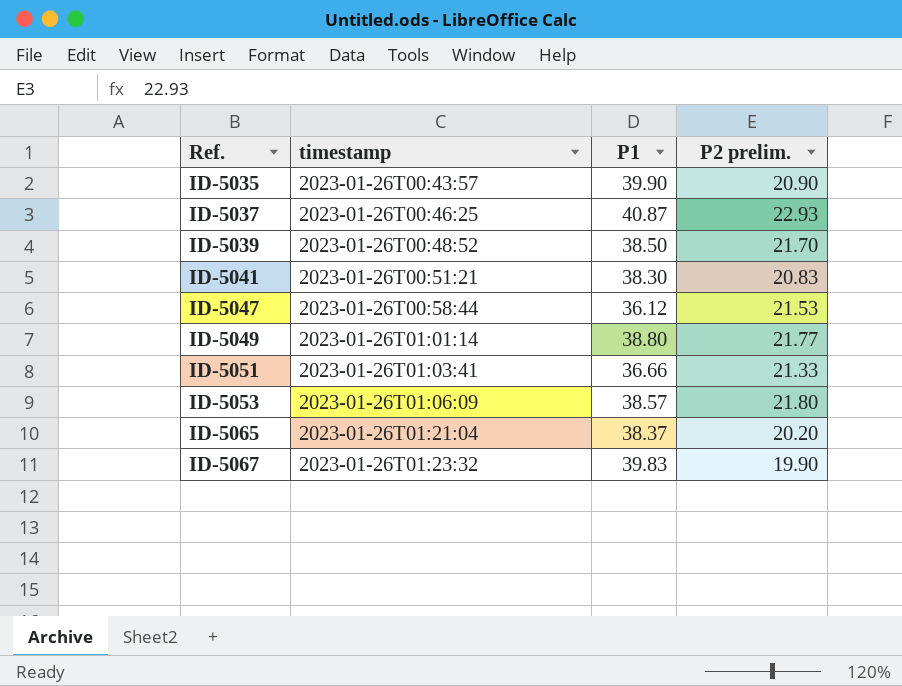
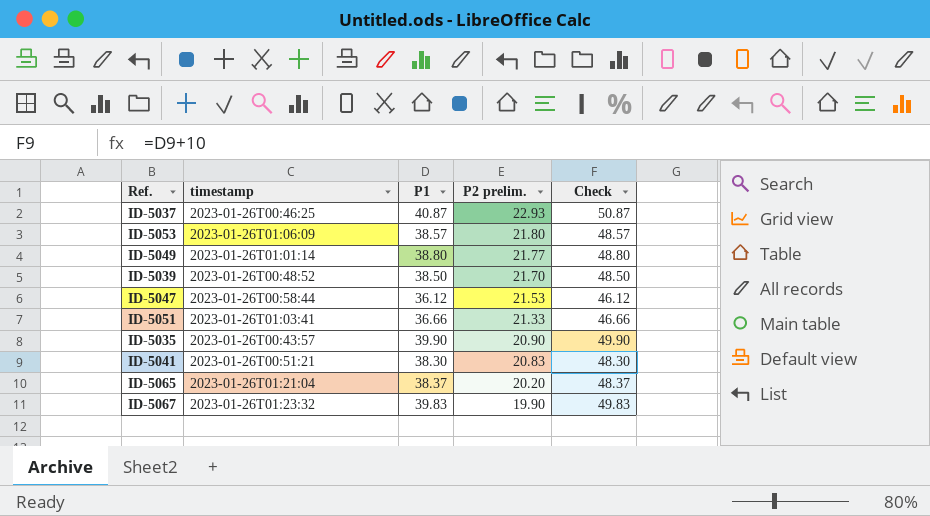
row order: Ref. ascending -> P2 prelim. descending
column Check | formula: none -> [P1] + 10

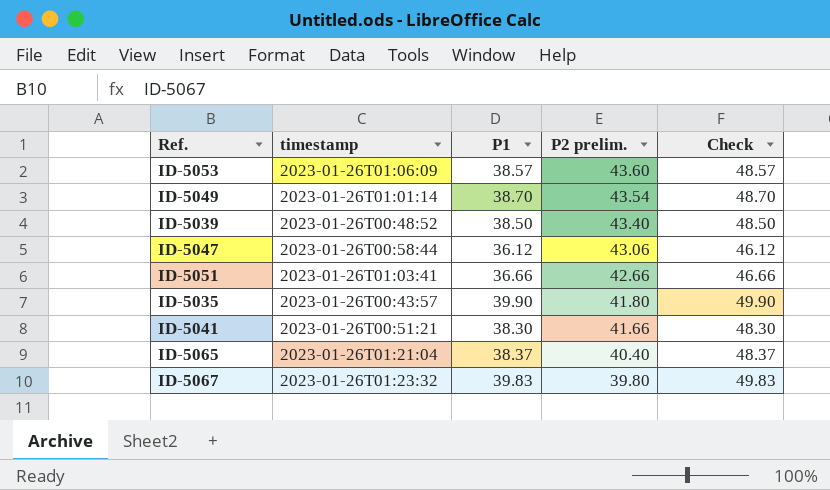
row ID-5037: 2023-01-26T00:46:25 | 40.87 | 22.93 | 50.87 -> none
ID-5053 | P2 prelim.: 21.80 -> 43.60
ID-5049 | P1: 38.80 -> 38.70
ID-5049 | P2 prelim.: 21.77 -> 43.54
ID-5049 | Check: 48.80 -> 48.70
ID-5039 | P2 prelim.: 21.70 -> 43.40
ID-5047 | P2 prelim.: 21.53 -> 43.06
ID-5051 | P2 prelim.: 21.33 -> 42.66
ID-5035 | P2 prelim.: 20.90 -> 41.80
ID-5041 | P2 prelim.: 20.83 -> 41.66
ID-5065 | P2 prelim.: 20.20 -> 40.40
ID-5067 | P2 prelim.: 19.90 -> 39.80

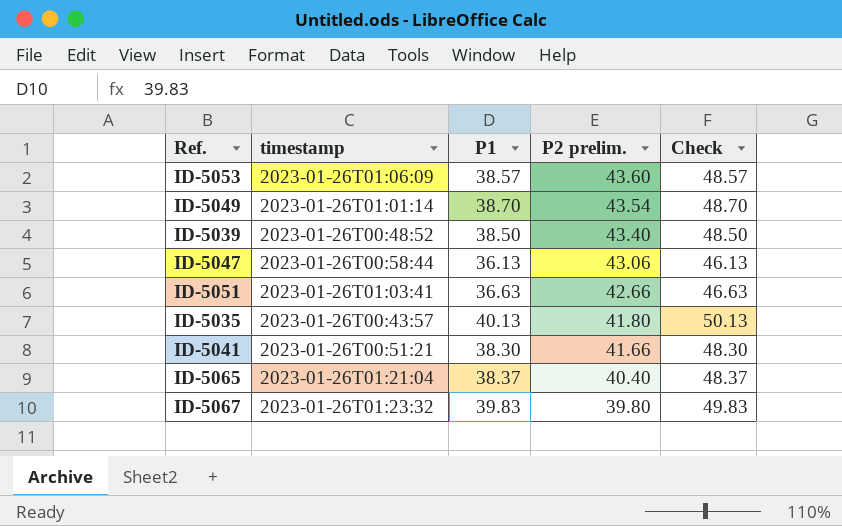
ID-5047 | P1: 36.12 -> 36.13
ID-5047 | Check: 46.12 -> 46.13
ID-5051 | P1: 36.66 -> 36.63
ID-5051 | Check: 46.66 -> 46.63
ID-5035 | P1: 39.90 -> 40.13
ID-5035 | Check: 49.90 -> 50.13

